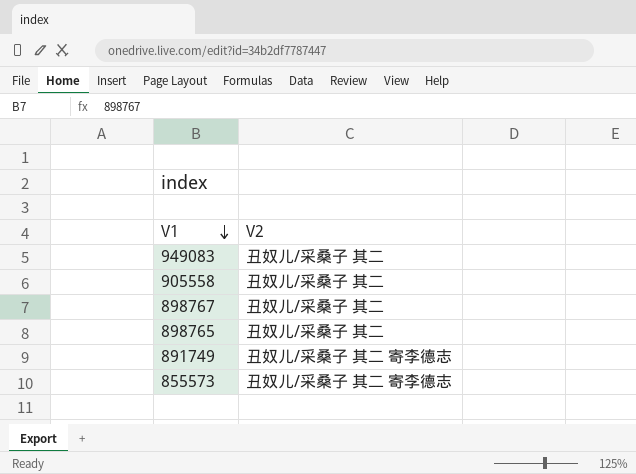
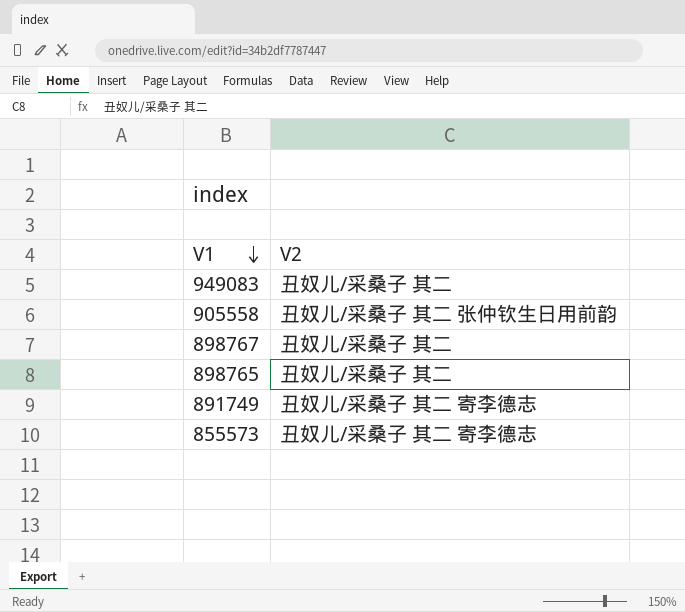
905558 | V2: 丑奴儿/采桑子 其二 -> 丑奴儿/采桑子 其二 张仲钦生日用前韵

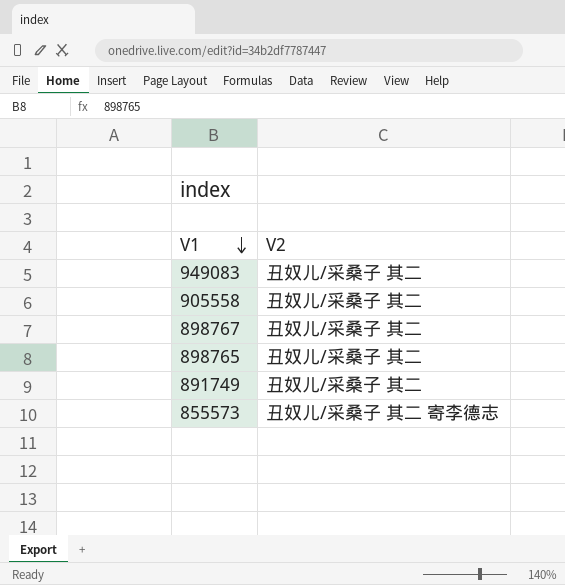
905558 | V2: 丑奴儿/采桑子 其二 张仲钦生日用前韵 -> 丑奴儿/采桑子 其二
891749 | V2: 丑奴儿/采桑子 其二 寄李德志 -> 丑奴儿/采桑子 其二

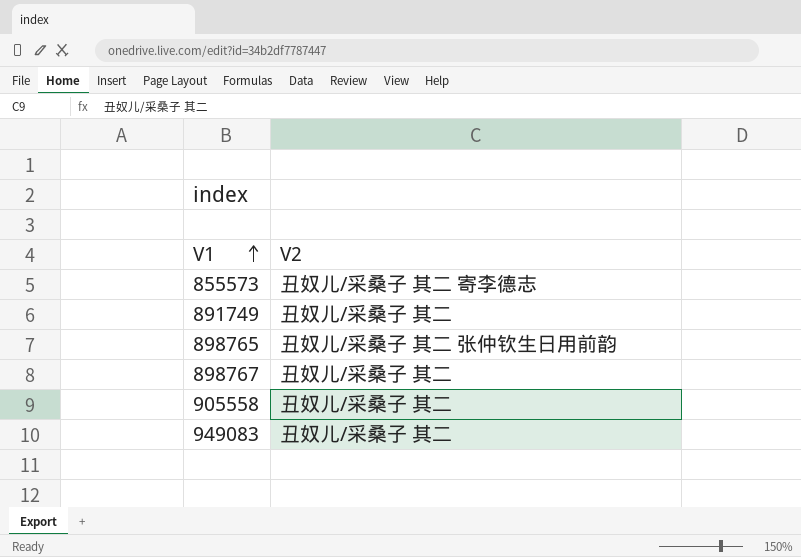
row order: V1 descending -> V1 ascending
898765 | V2: 丑奴儿/采桑子 其二 -> 丑奴儿/采桑子 其二 张仲钦生日用前韵

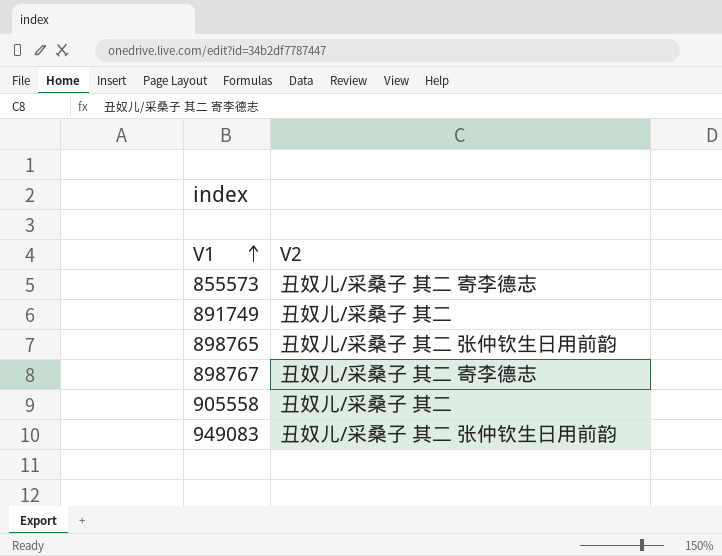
898767 | V2: 丑奴儿/采桑子 其二 -> 丑奴儿/采桑子 其二 寄李德志
949083 | V2: 丑奴儿/采桑子 其二 -> 丑奴儿/采桑子 其二 张仲钦生日用前韵

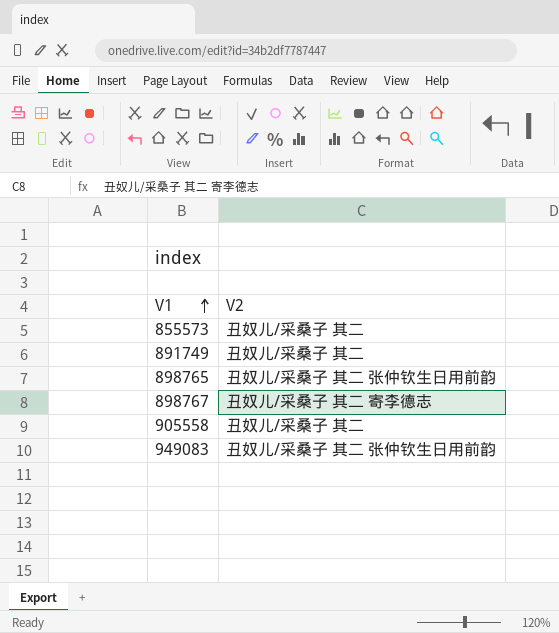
855573 | V2: 丑奴儿/采桑子 其二 寄李德志 -> 丑奴儿/采桑子 其二

